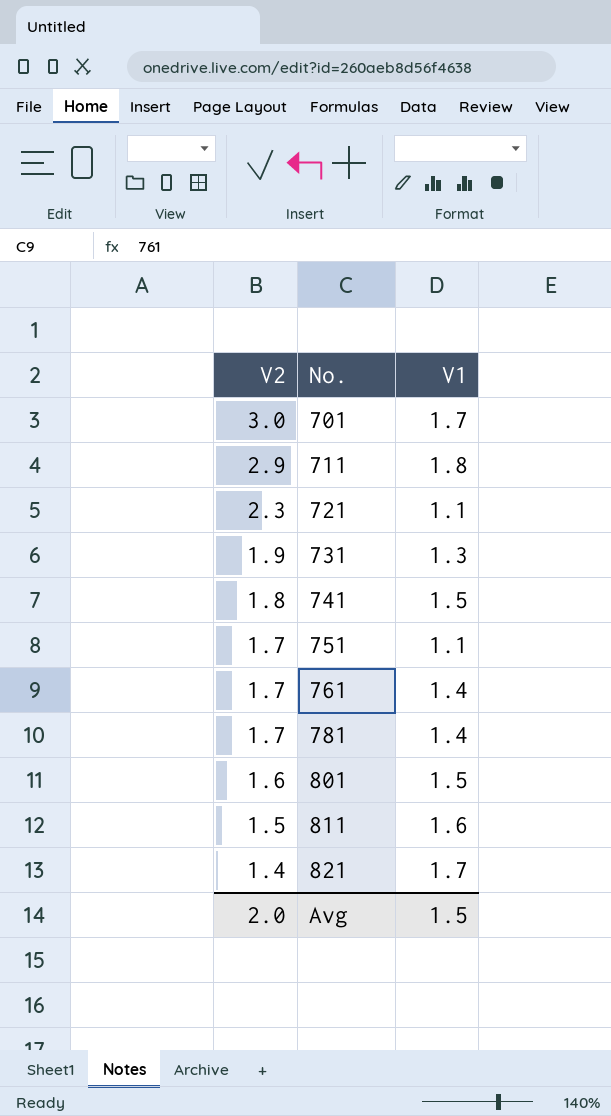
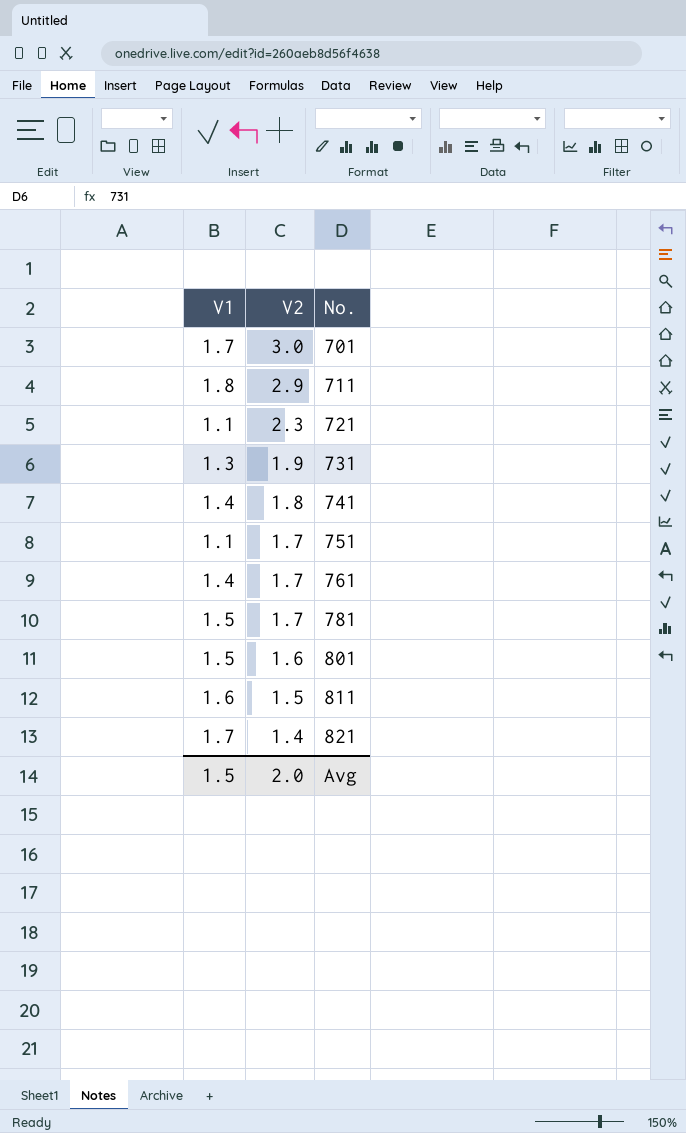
column V1 | position: 3 -> 1
741 | V1: 1.5 -> 1.4
781 | V1: 1.4 -> 1.5

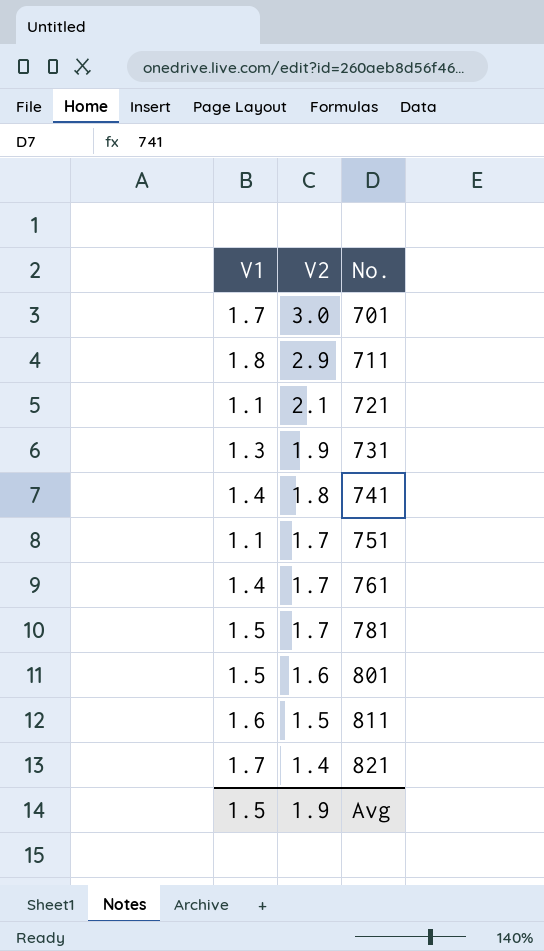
721 | V2: 2.3 -> 2.1
Avg | V2: 2.0 -> 1.9

